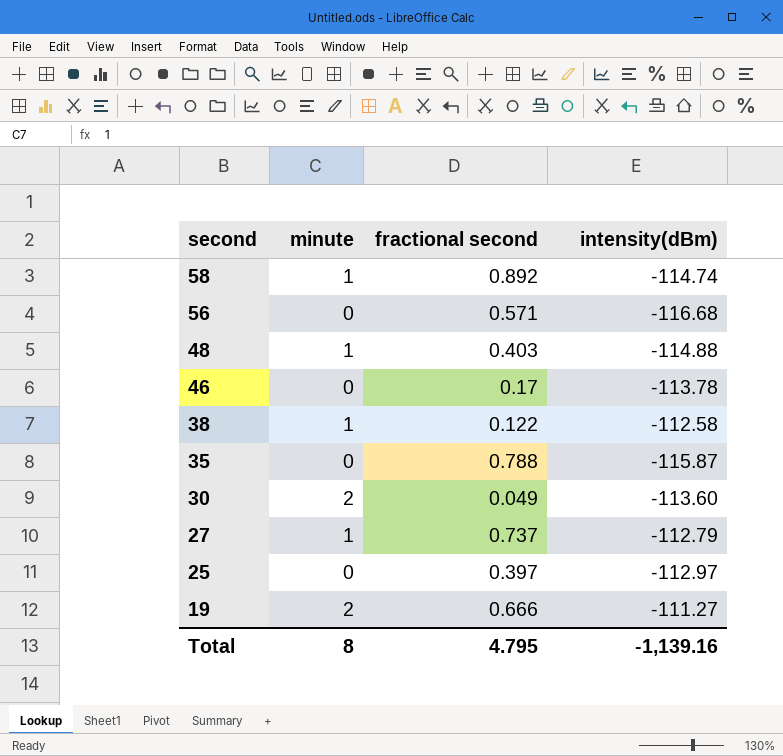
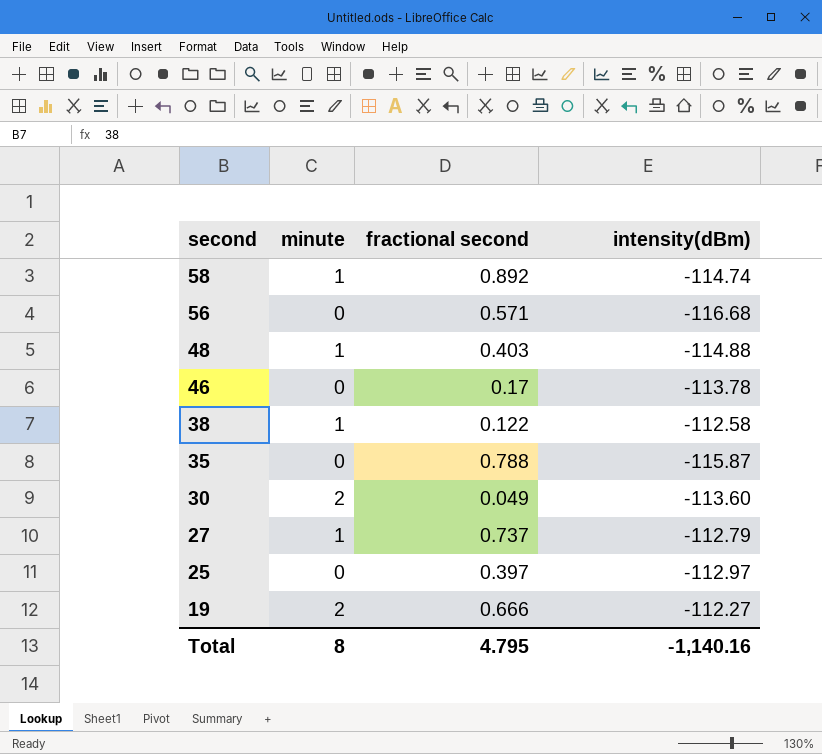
19 | intensity(dBm): -111.27 -> -112.27
Total | intensity(dBm): -1,139.16 -> -1,140.16

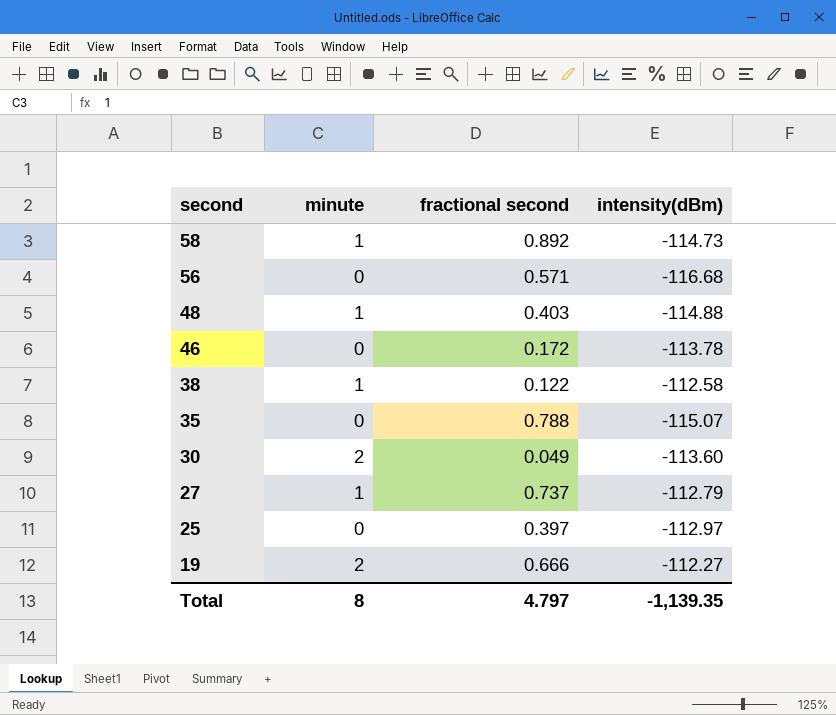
58 | intensity(dBm): -114.74 -> -114.73
46 | fractional second: 0.17 -> 0.172
35 | intensity(dBm): -115.87 -> -115.07
Total | fractional second: 4.795 -> 4.797
Total | intensity(dBm): -1,140.16 -> -1,139.35

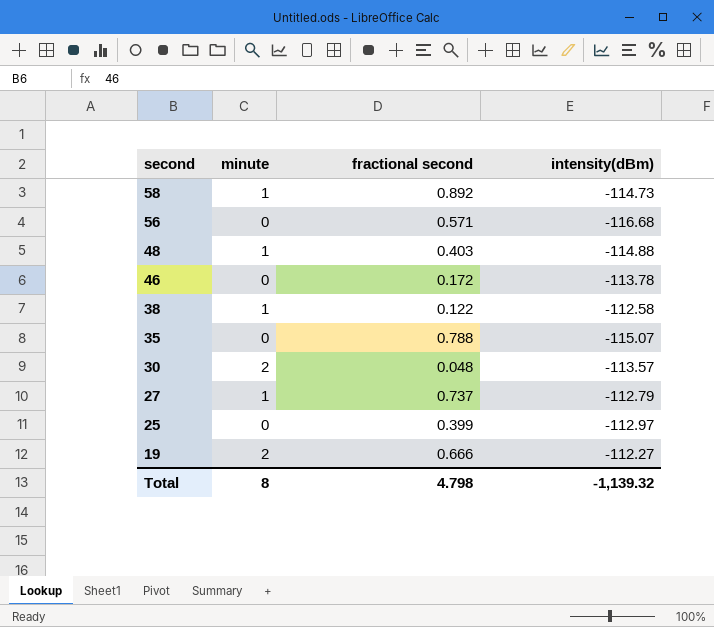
30 | fractional second: 0.049 -> 0.048
30 | intensity(dBm): -113.60 -> -113.57
25 | fractional second: 0.397 -> 0.399
Total | fractional second: 4.797 -> 4.798
Total | intensity(dBm): -1,139.35 -> -1,139.32

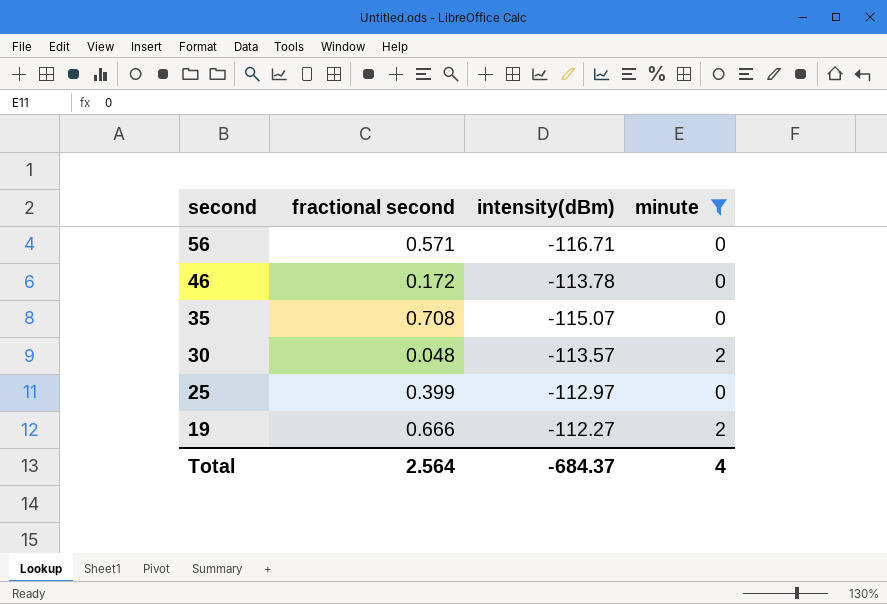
filter: none -> minute != 1
column minute | position: 2 -> 4
56 | intensity(dBm): -116.68 -> -116.71
35 | fractional second: 0.788 -> 0.708
Total | fractional second: 4.798 -> 2.564
Total | intensity(dBm): -1,139.32 -> -684.37
Total | minute: 8 -> 4

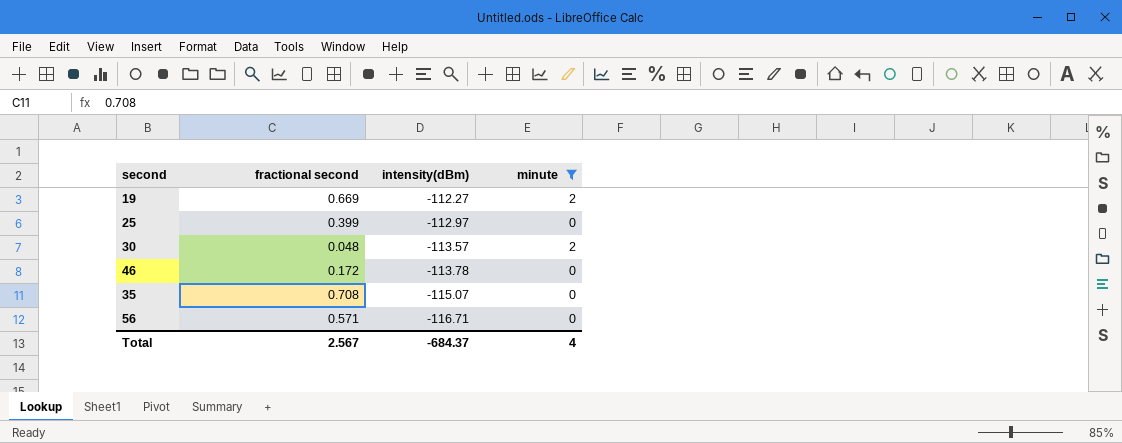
row order: second descending -> intensity(dBm) descending
19 | fractional second: 0.666 -> 0.669
Total | fractional second: 2.564 -> 2.567

